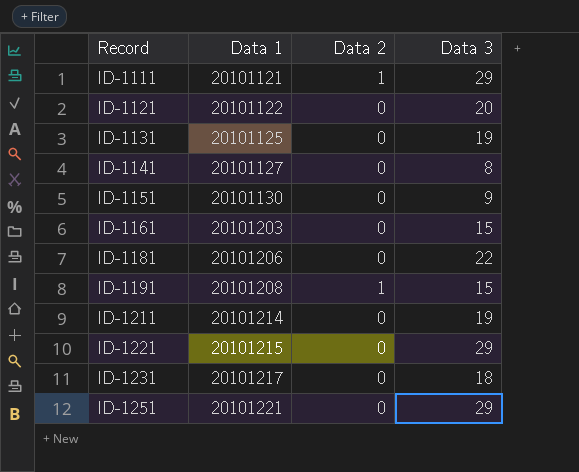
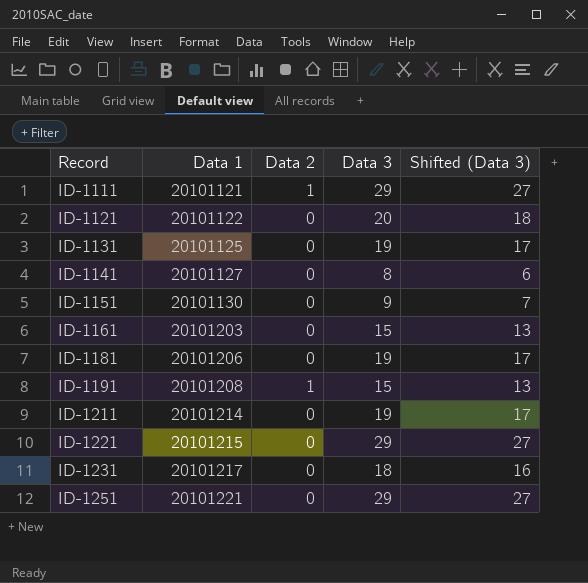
column Shifted (Data 3) | formula: none -> [Data 3] - 2
ID-1181 | Data 3: 22 -> 19

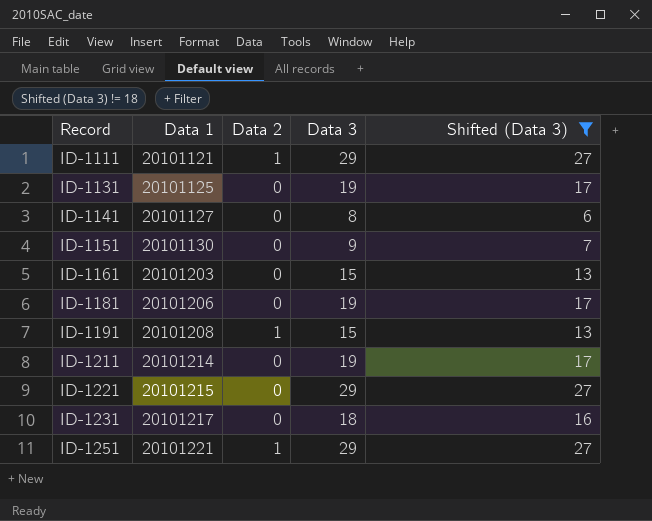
filter: none -> Shifted (Data 3) != 18
ID-1251 | Data 2: 0 -> 1

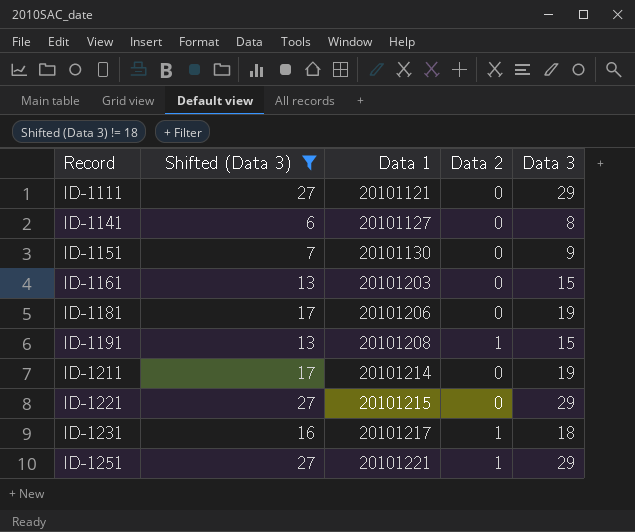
column Shifted (Data 3) | position: 5 -> 2
row ID-1131: 20101125 | 0 | 19 | 17 -> none
ID-1111 | Data 2: 1 -> 0
ID-1231 | Data 2: 0 -> 1

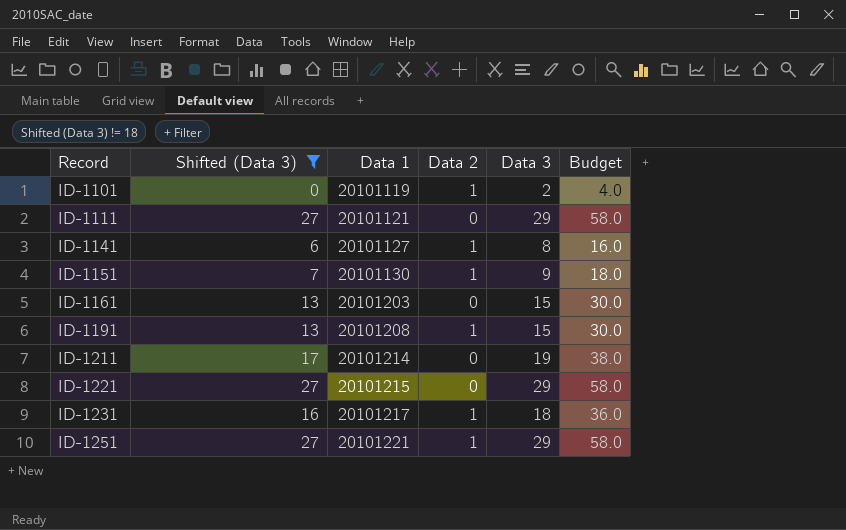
column Budget | formula: none -> [Data 3] * 2
row ID-1181: 17 | 20101206 | 0 | 19 -> none
row ID-1101: none -> 0 | 20101119 | 1 | 2 | 4.0
ID-1141 | Data 2: 0 -> 1
ID-1151 | Data 2: 0 -> 1

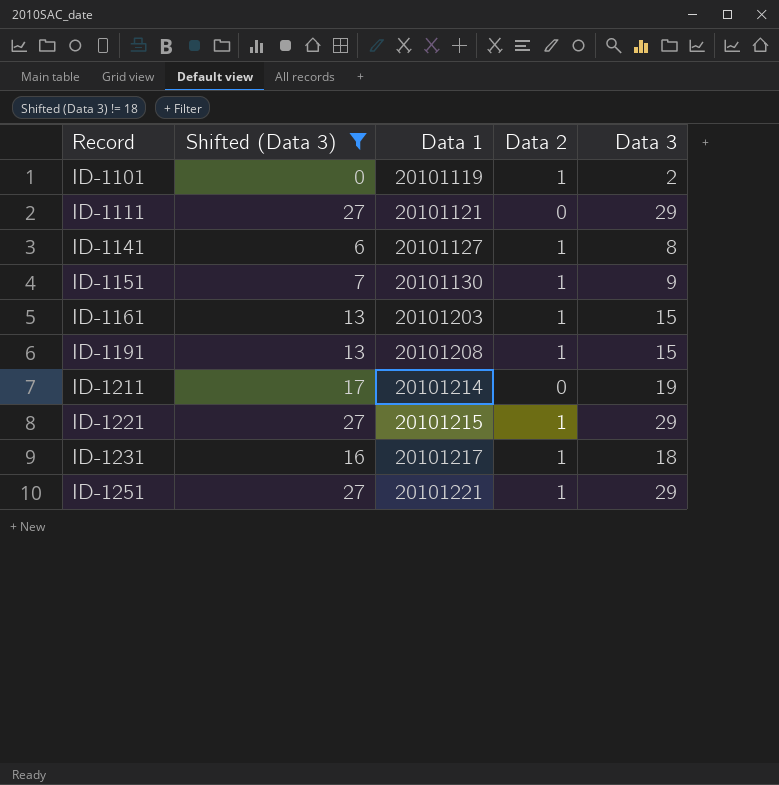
column Budget | formula: [Data 3] * 2 -> none
ID-1161 | Data 2: 0 -> 1
ID-1221 | Data 2: 0 -> 1

